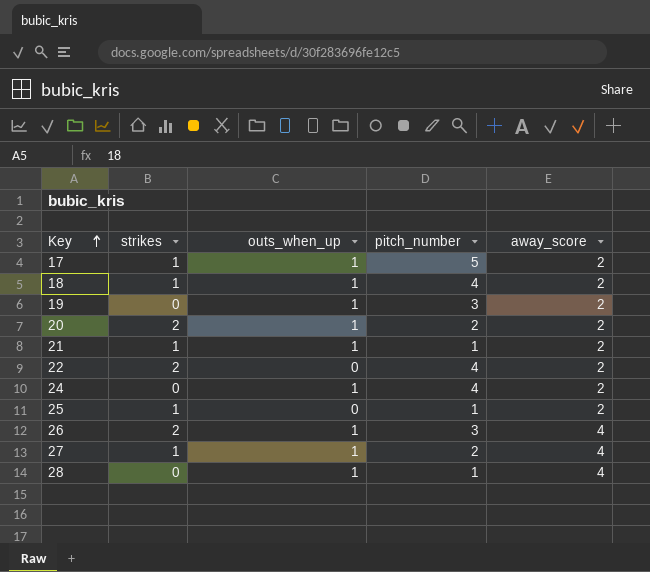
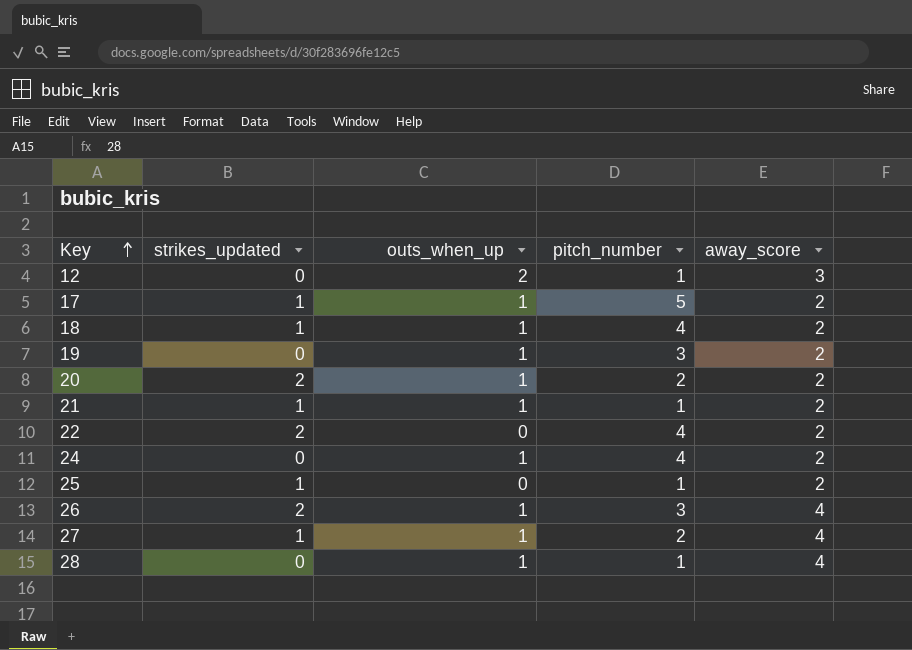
column name: strikes -> strikes_updated
row 12: none -> 0 | 2 | 1 | 3

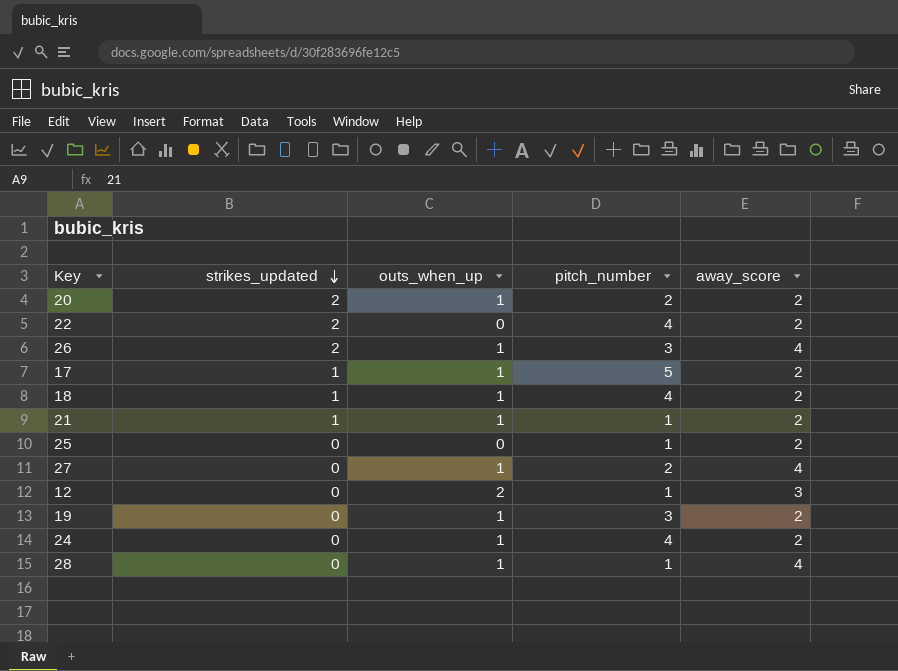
row order: Key ascending -> strikes_updated descending
25 | strikes_updated: 1 -> 0
27 | strikes_updated: 1 -> 0

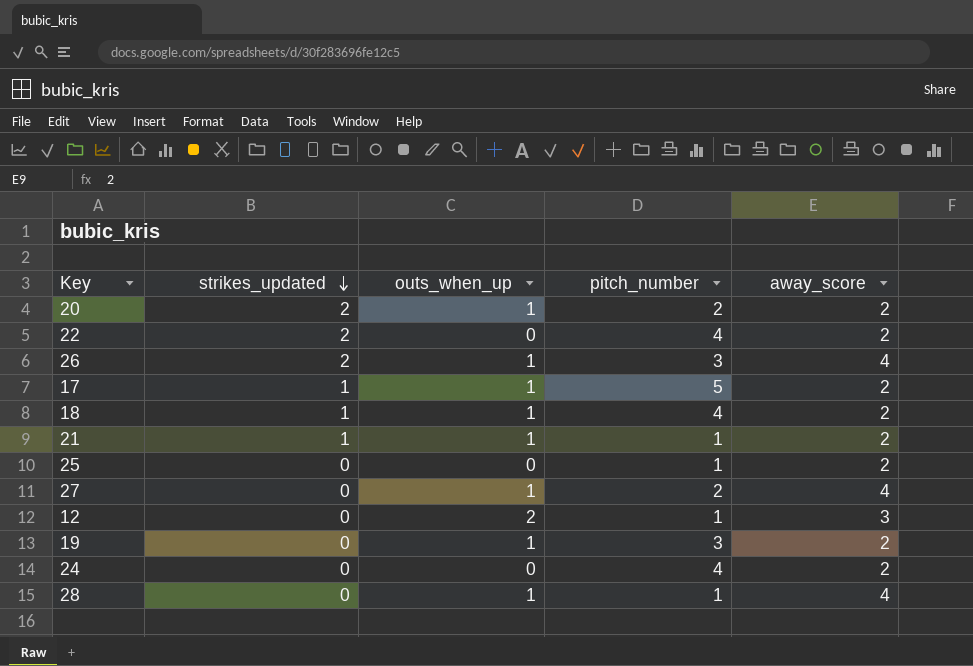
24 | outs_when_up: 1 -> 0

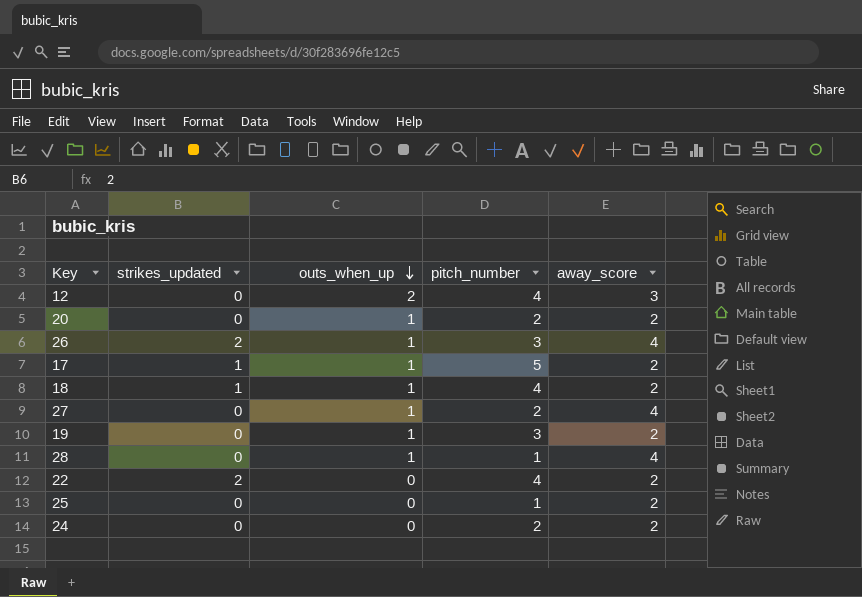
row order: strikes_updated descending -> outs_when_up descending
row 21: 1 | 1 | 1 | 2 -> none
12 | pitch_number: 1 -> 4
20 | strikes_updated: 2 -> 0
24 | pitch_number: 4 -> 2

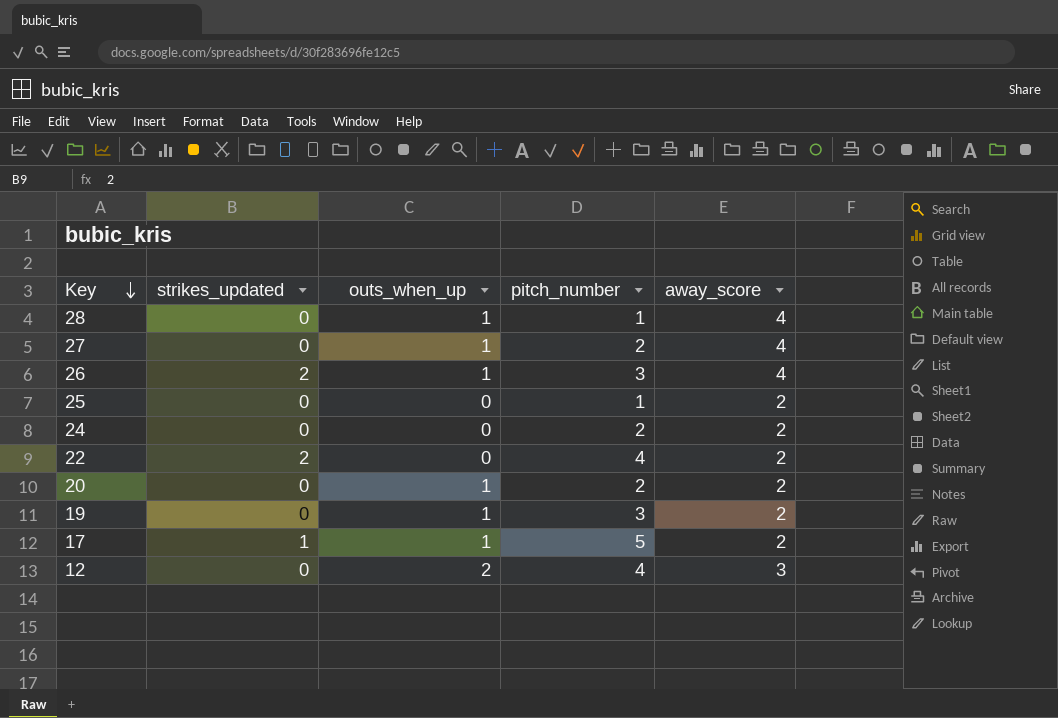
row order: outs_when_up descending -> Key descending
row 18: 1 | 1 | 4 | 2 -> none

